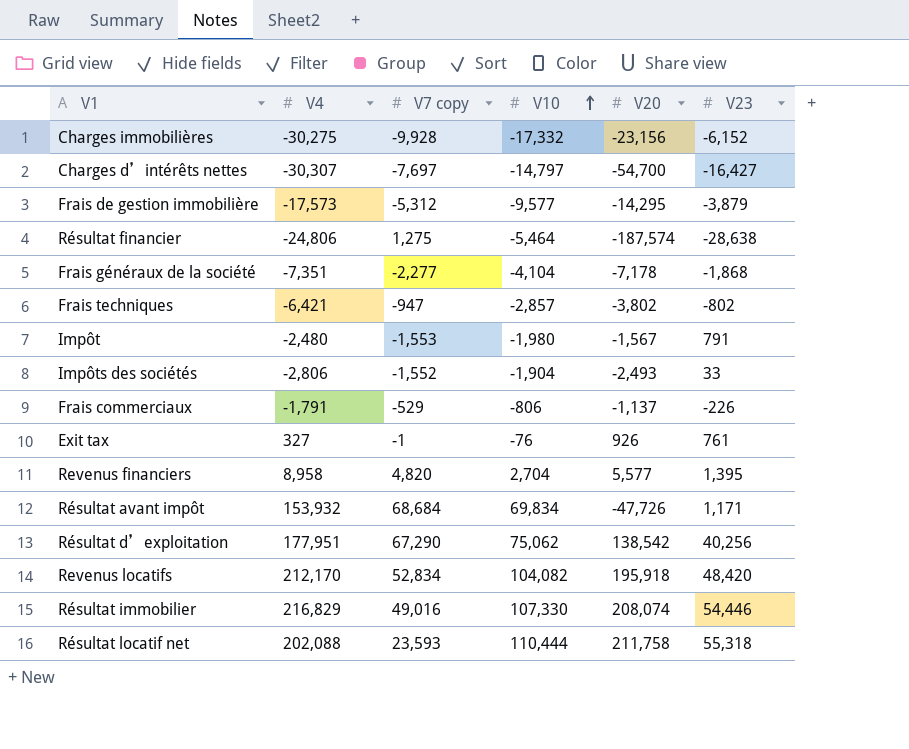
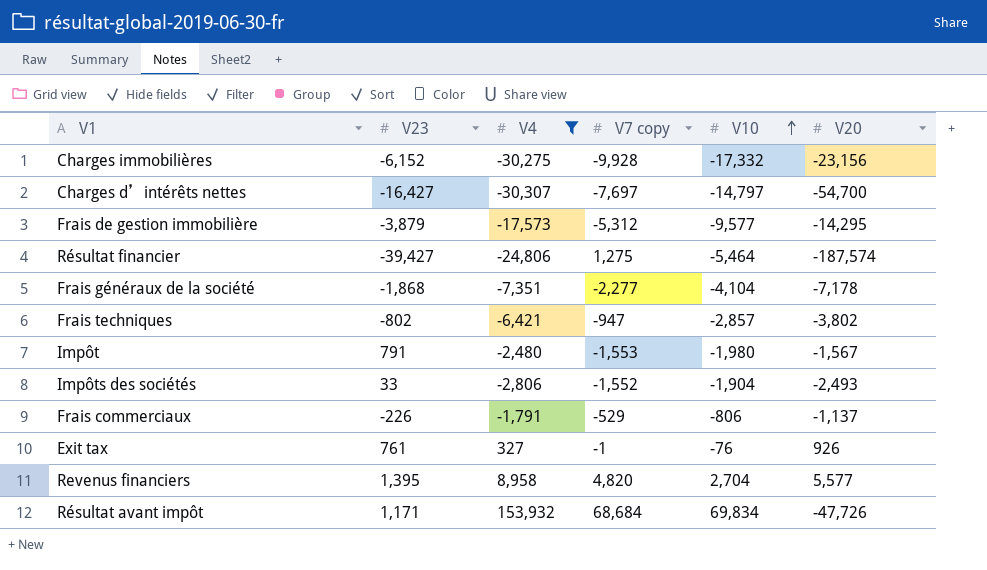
filter: none -> V4 <= 153,932
column V23 | position: 6 -> 2
Résultat financier | V23: -28,638 -> -39,427

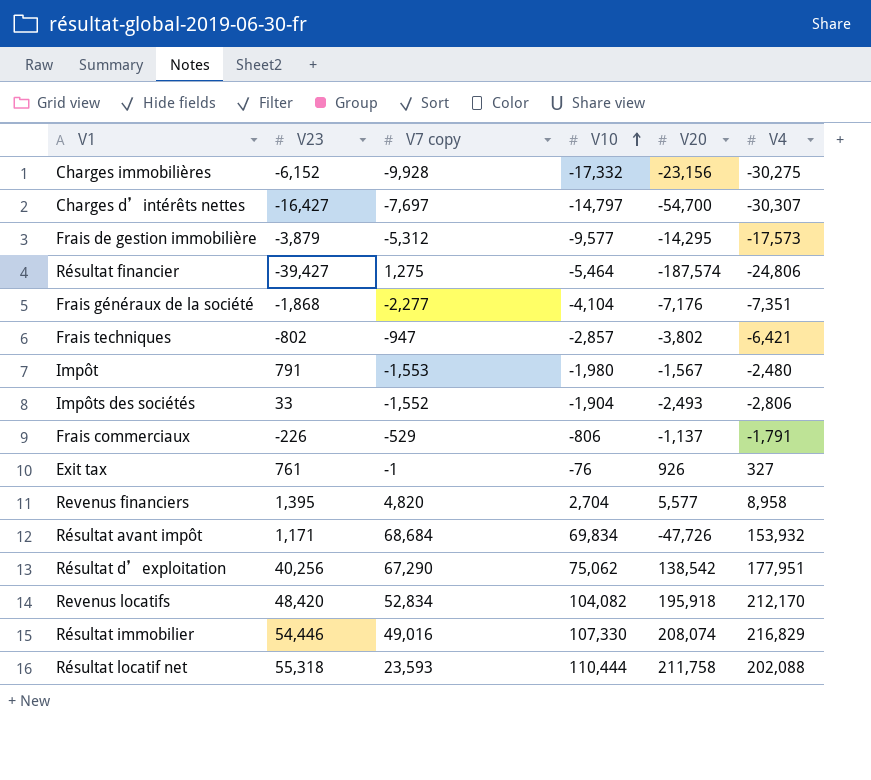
filter: V4 <= 153,932 -> none
column V4 | position: 3 -> 6
Frais généraux de la société | V20: -7,178 -> -7,176

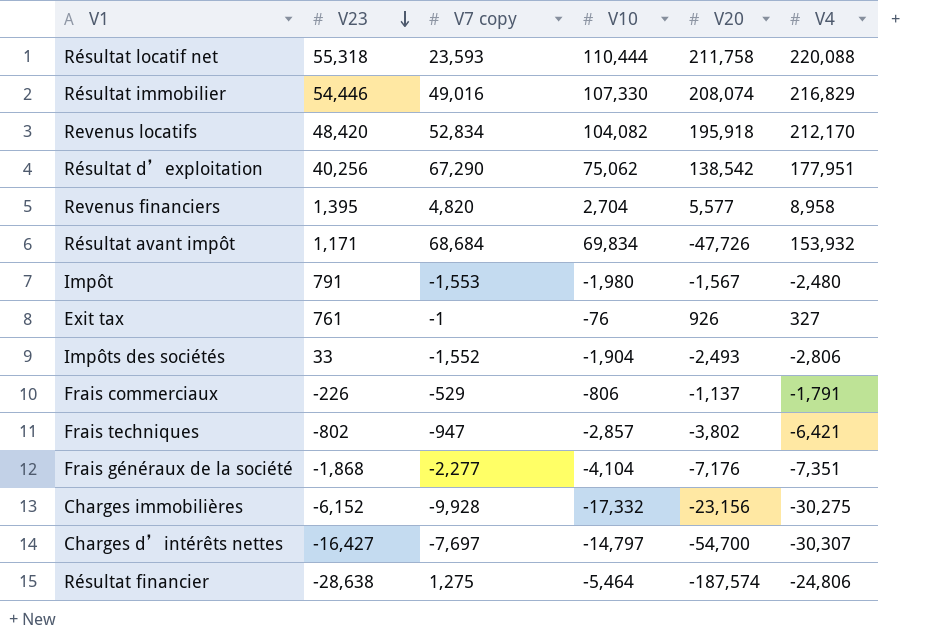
row order: V10 ascending -> V23 descending
row Frais de gestion immobilière: -3,879 | -5,312 | -9,577 | -14,295 | -17,573 -> none
Résultat locatif net | V4: 202,088 -> 220,088
Résultat financier | V23: -39,427 -> -28,638

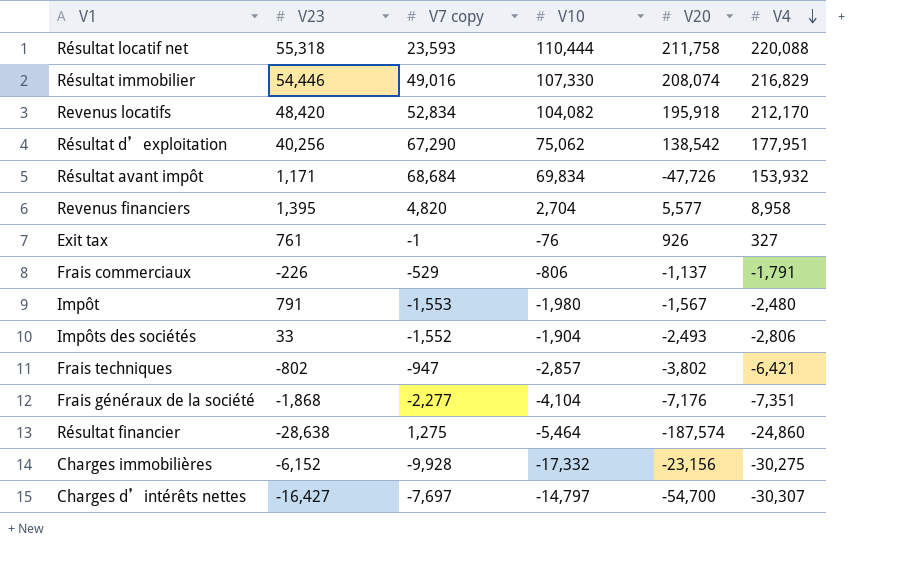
row order: V23 descending -> V4 descending
Résultat financier | V4: -24,806 -> -24,860

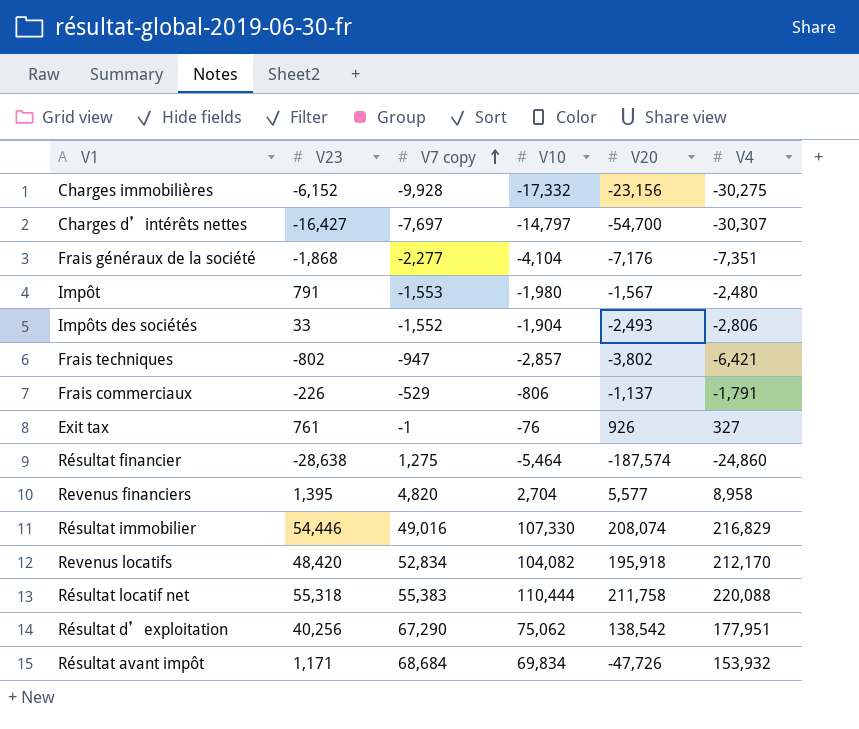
row order: V4 descending -> V7 copy ascending
Résultat locatif net | V7 copy: 23,593 -> 55,383

